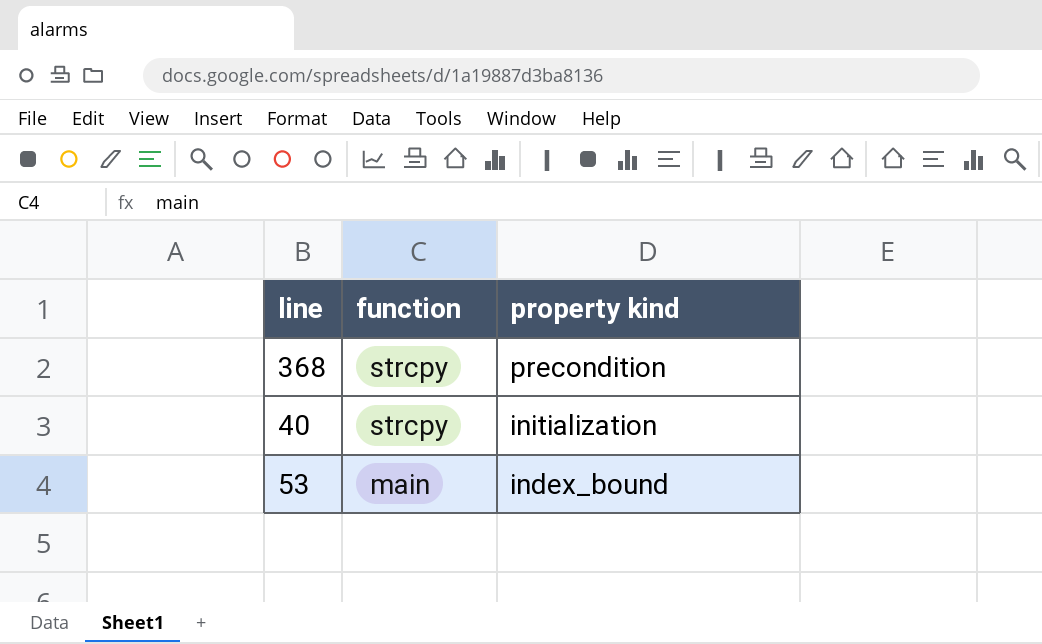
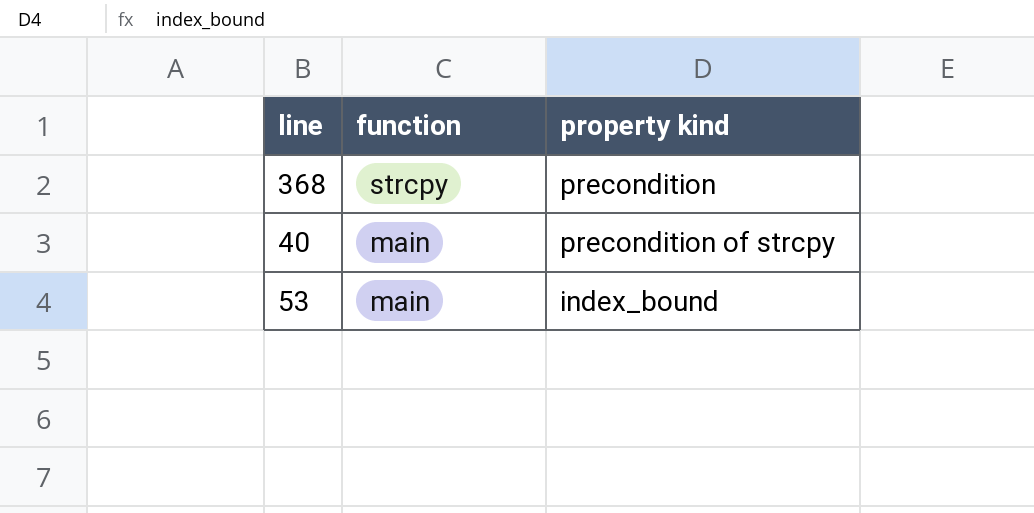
40 | function: strcpy -> main
40 | property kind: initialization -> precondition of strcpy

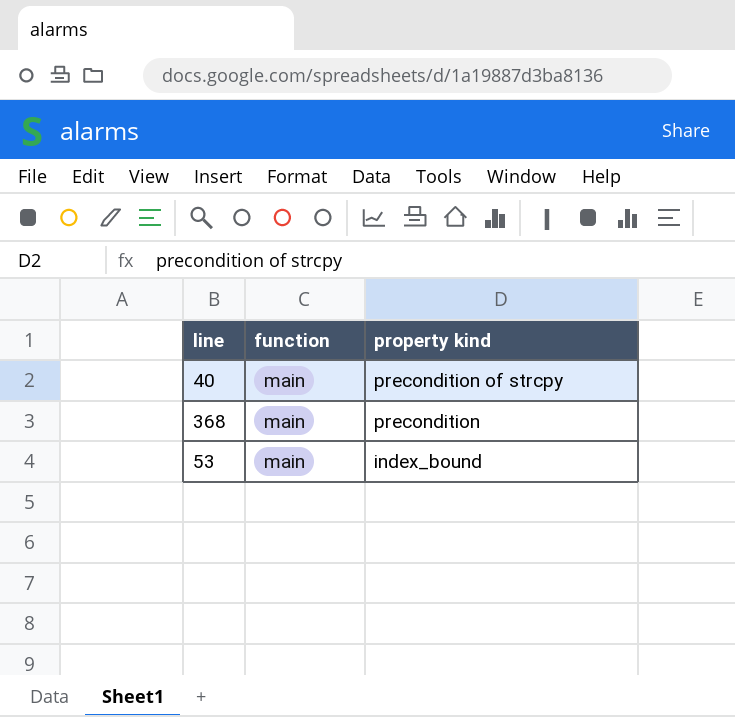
row order: function descending -> property kind descending
368 | function: strcpy -> main

